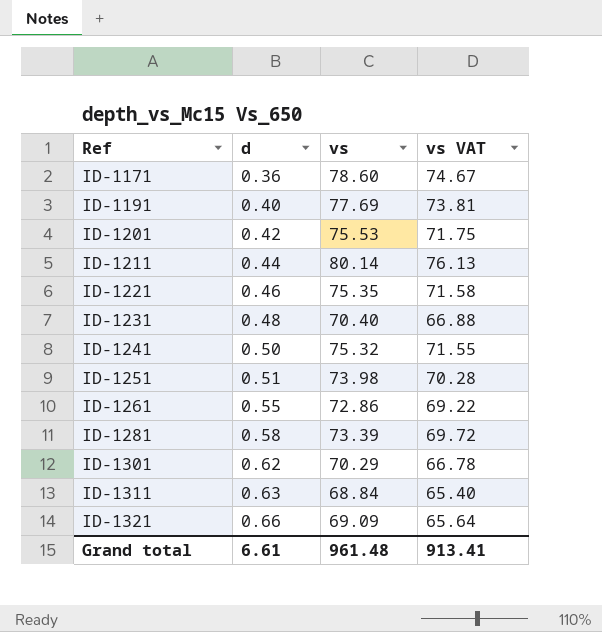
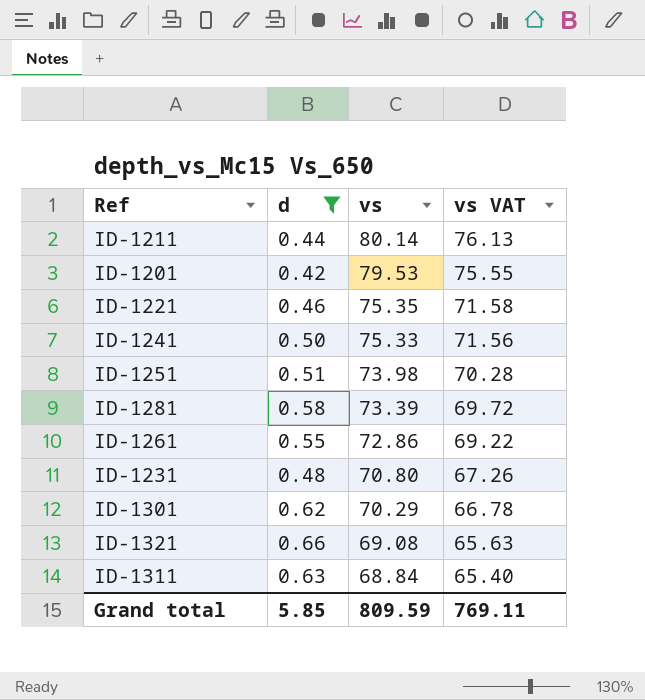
filter: none -> d >= 0.42
row order: Ref ascending -> vs descending
ID-1201 | vs: 75.53 -> 79.53
ID-1201 | vs VAT: 71.75 -> 75.55
ID-1241 | vs: 75.32 -> 75.33
ID-1241 | vs VAT: 71.55 -> 71.56
ID-1231 | vs: 70.40 -> 70.80
ID-1231 | vs VAT: 66.88 -> 67.26
ID-1321 | vs: 69.09 -> 69.08
ID-1321 | vs VAT: 65.64 -> 65.63
Grand total | d: 6.61 -> 5.85
Grand total | vs: 961.48 -> 809.59
Grand total | vs VAT: 913.41 -> 769.11

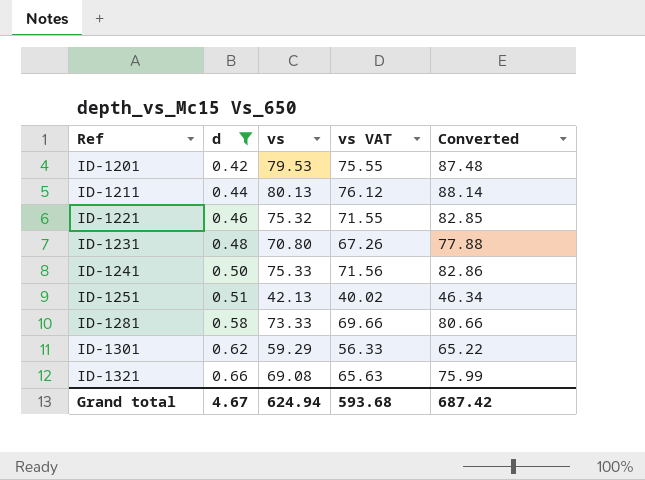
row order: vs descending -> Ref ascending
column Converted | formula: none -> [vs] * 1.1
row ID-1261: 0.55 | 72.86 | 69.22 -> none
row ID-1311: 0.63 | 68.84 | 65.40 -> none
ID-1211 | vs: 80.14 -> 80.13
ID-1211 | vs VAT: 76.13 -> 76.12
ID-1221 | vs: 75.35 -> 75.32
ID-1221 | vs VAT: 71.58 -> 71.55
ID-1251 | vs: 73.98 -> 42.13
ID-1251 | vs VAT: 70.28 -> 40.02
ID-1281 | vs: 73.39 -> 73.33
ID-1281 | vs VAT: 69.72 -> 69.66
ID-1301 | vs: 70.29 -> 59.29
ID-1301 | vs VAT: 66.78 -> 56.33
Grand total | d: 5.85 -> 4.67
Grand total | vs: 809.59 -> 624.94
Grand total | vs VAT: 769.11 -> 593.68

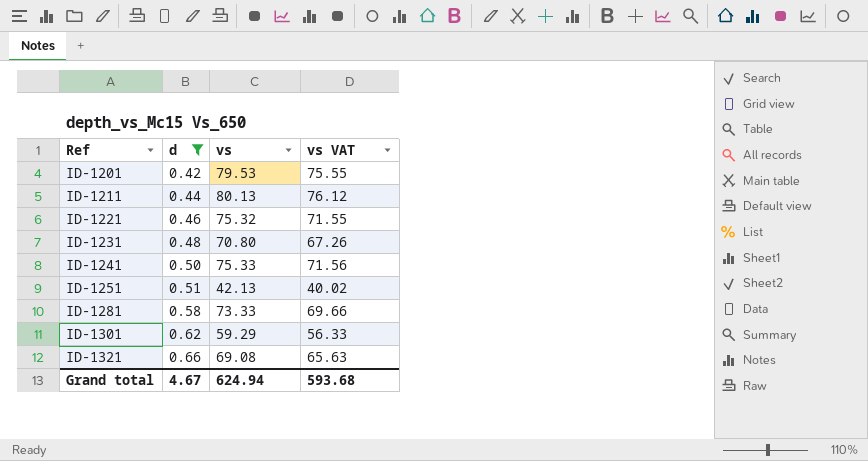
column Converted | formula: [vs] * 1.1 -> none

